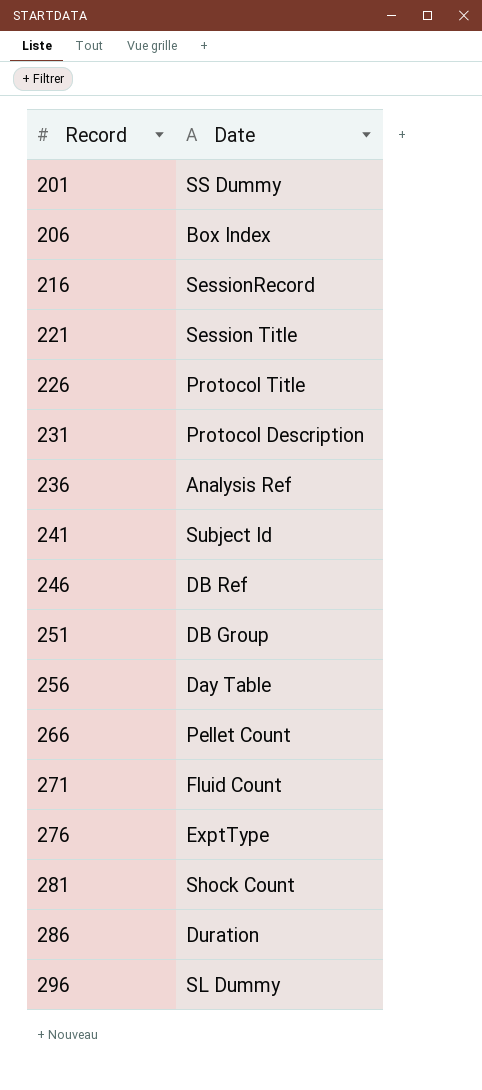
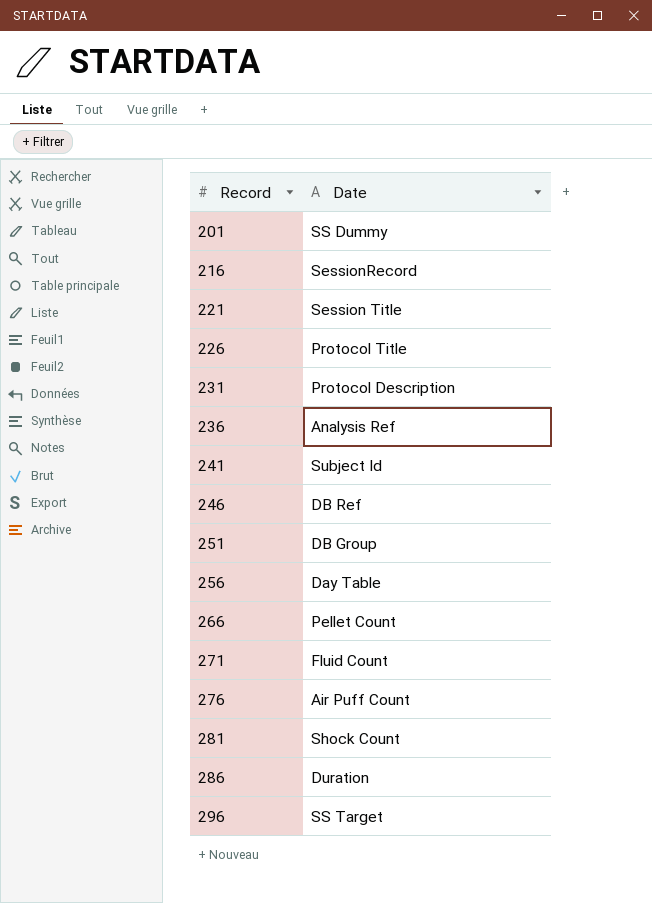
row 206: Box Index -> none
276 | Date: ExptType -> Air Puff Count
296 | Date: SL Dummy -> SS Target

